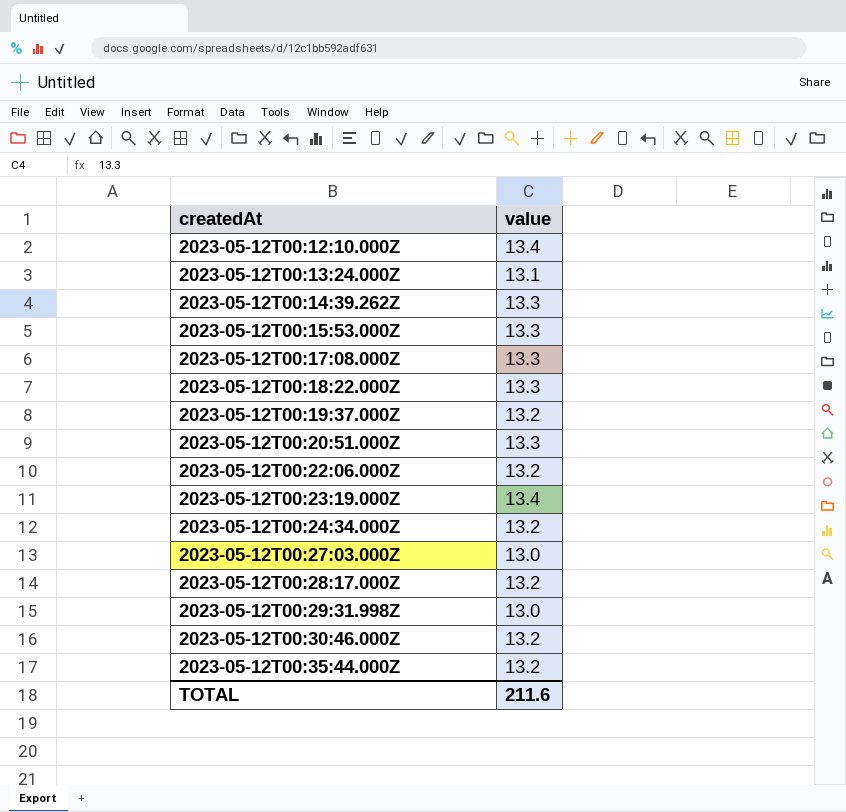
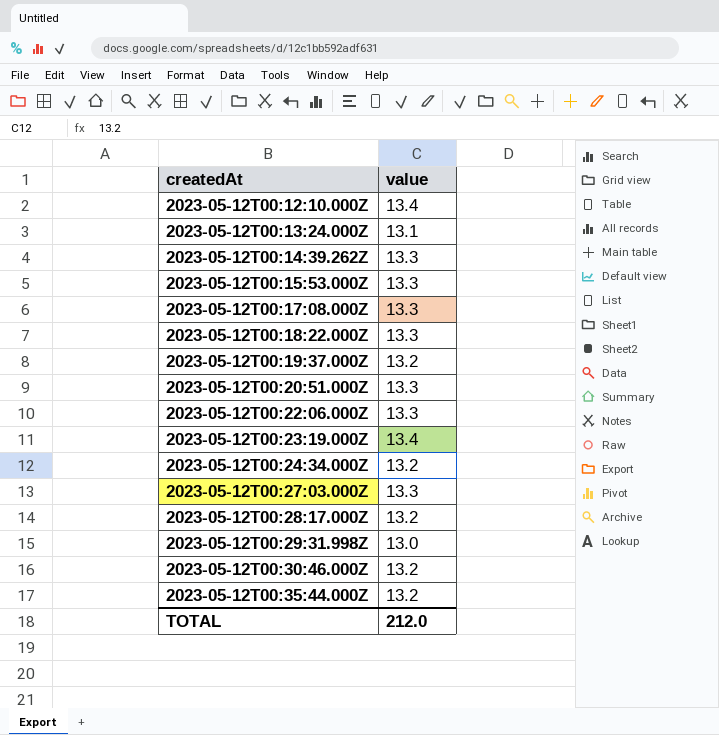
2023-05-12T00:22:06.000Z | value: 13.2 -> 13.3
2023-05-12T00:27:03.000Z | value: 13.0 -> 13.3
TOTAL | value: 211.6 -> 212.0

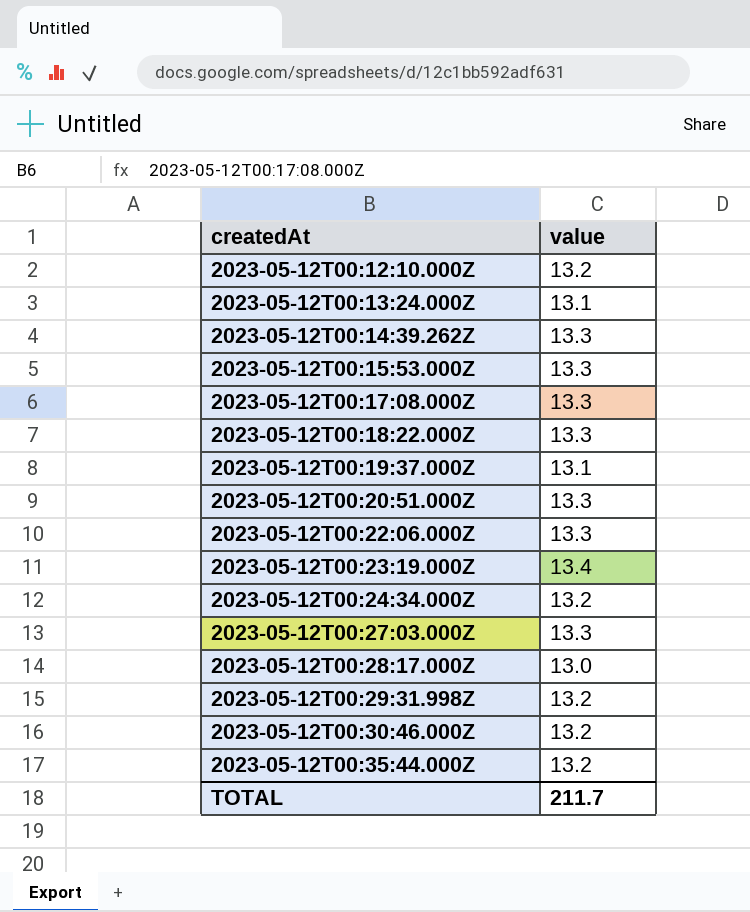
2023-05-12T00:12:10.000Z | value: 13.4 -> 13.2
2023-05-12T00:19:37.000Z | value: 13.2 -> 13.1
2023-05-12T00:28:17.000Z | value: 13.2 -> 13.0
2023-05-12T00:29:31.998Z | value: 13.0 -> 13.2
TOTAL | value: 212.0 -> 211.7

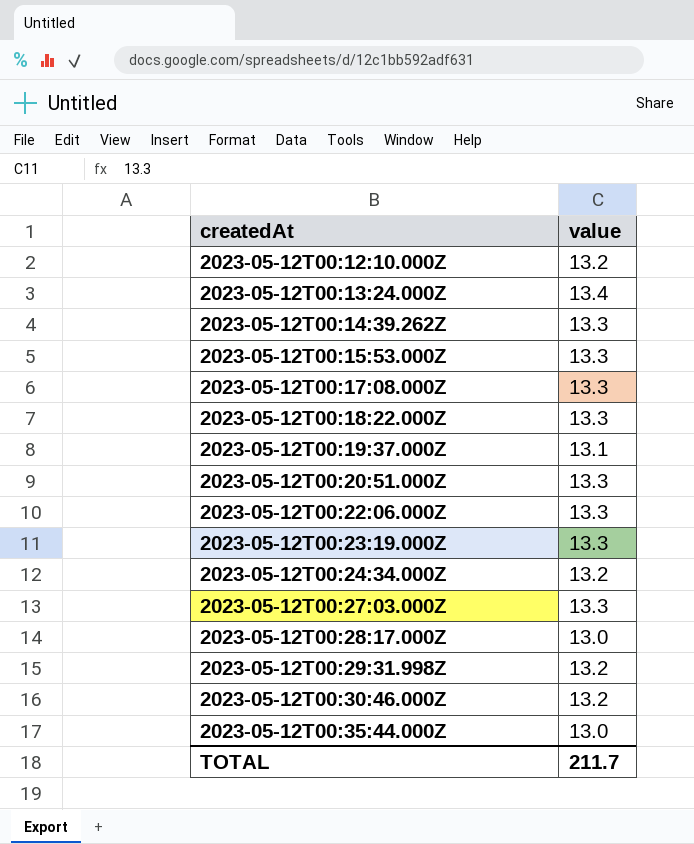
2023-05-12T00:13:24.000Z | value: 13.1 -> 13.4
2023-05-12T00:23:19.000Z | value: 13.4 -> 13.3
2023-05-12T00:35:44.000Z | value: 13.2 -> 13.0

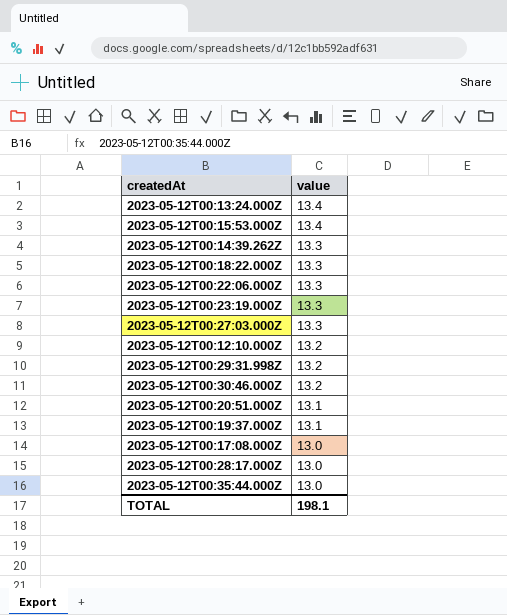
row order: createdAt ascending -> value descending
row 2023-05-12T00:24:34.000Z: 13.2 -> none
2023-05-12T00:15:53.000Z | value: 13.3 -> 13.4
2023-05-12T00:20:51.000Z | value: 13.3 -> 13.1
2023-05-12T00:17:08.000Z | value: 13.3 -> 13.0
TOTAL | value: 211.7 -> 198.1

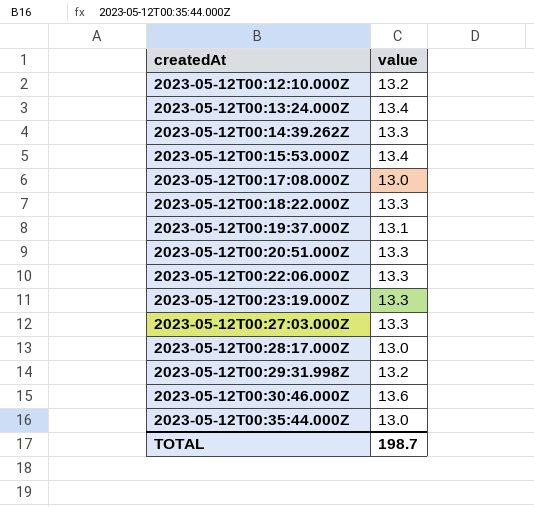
row order: value descending -> createdAt ascending
2023-05-12T00:20:51.000Z | value: 13.1 -> 13.3
2023-05-12T00:30:46.000Z | value: 13.2 -> 13.6
TOTAL | value: 198.1 -> 198.7

